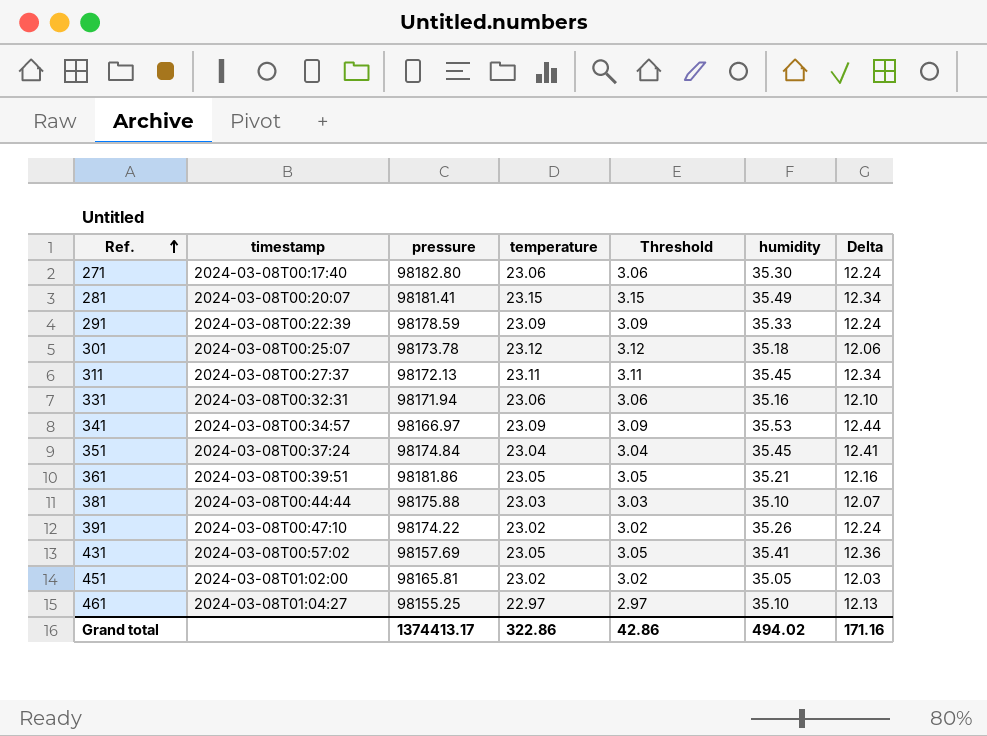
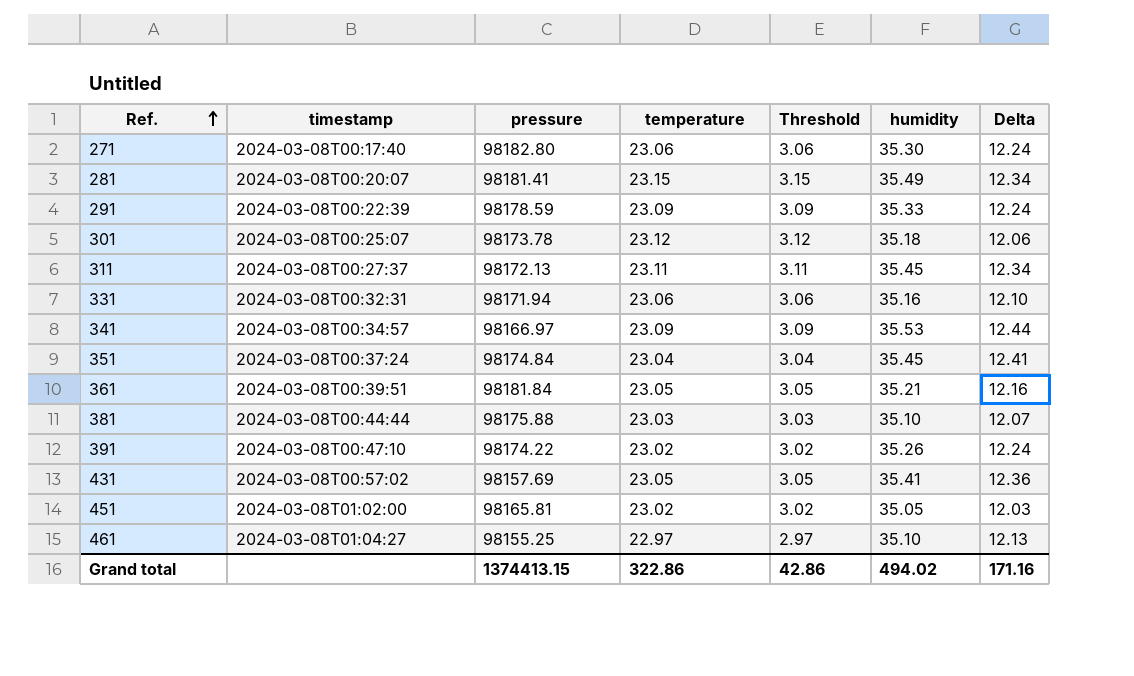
361 | pressure: 98181.86 -> 98181.84
Grand total | pressure: 1374413.17 -> 1374413.15

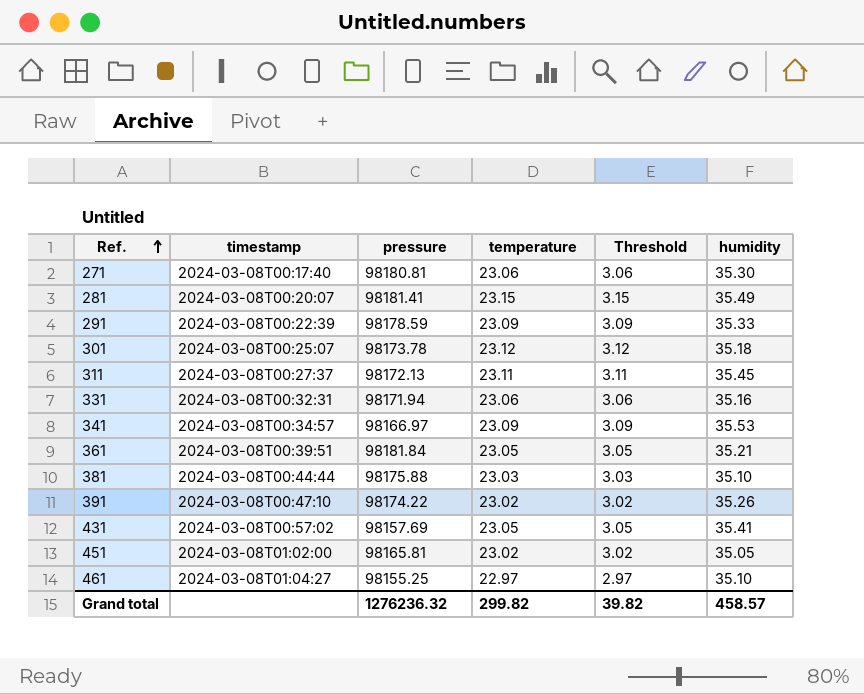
column Delta | formula: [humidity] - [temperature] -> none
row 351: 2024-03-08T00:37:24 | 98174.84 | 23.04 | 3.04 | 35.45 | 12.41 -> none
271 | pressure: 98182.80 -> 98180.81
Grand total | pressure: 1374413.15 -> 1276236.32
Grand total | temperature: 322.86 -> 299.82
Grand total | Threshold: 42.86 -> 39.82
Grand total | humidity: 494.02 -> 458.57

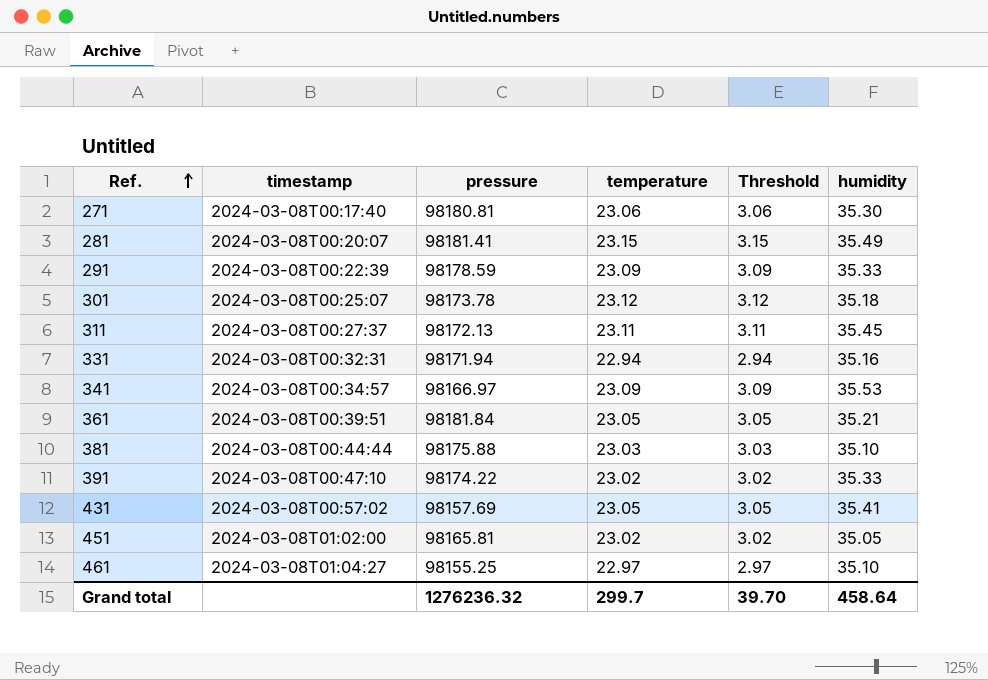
331 | temperature: 23.06 -> 22.94
331 | Threshold: 3.06 -> 2.94
391 | humidity: 35.26 -> 35.33
Grand total | temperature: 299.82 -> 299.7
Grand total | Threshold: 39.82 -> 39.70
Grand total | humidity: 458.57 -> 458.64

